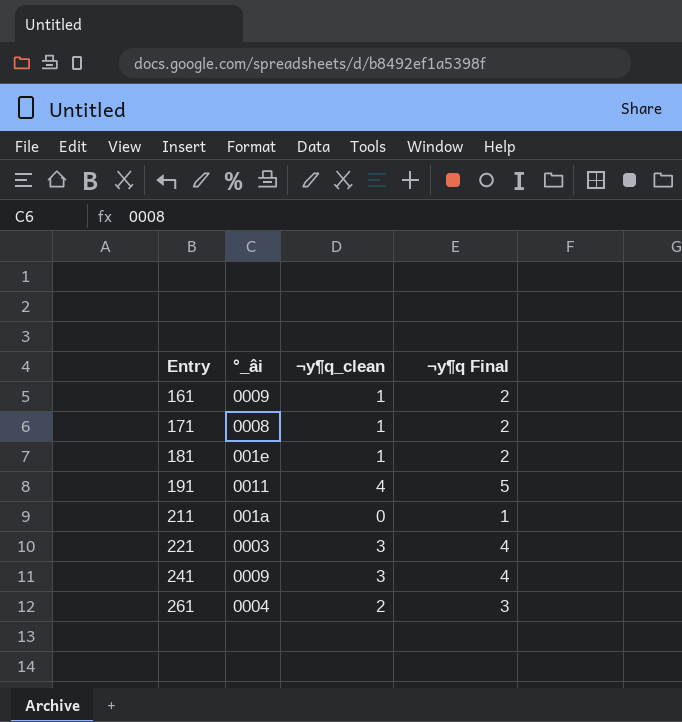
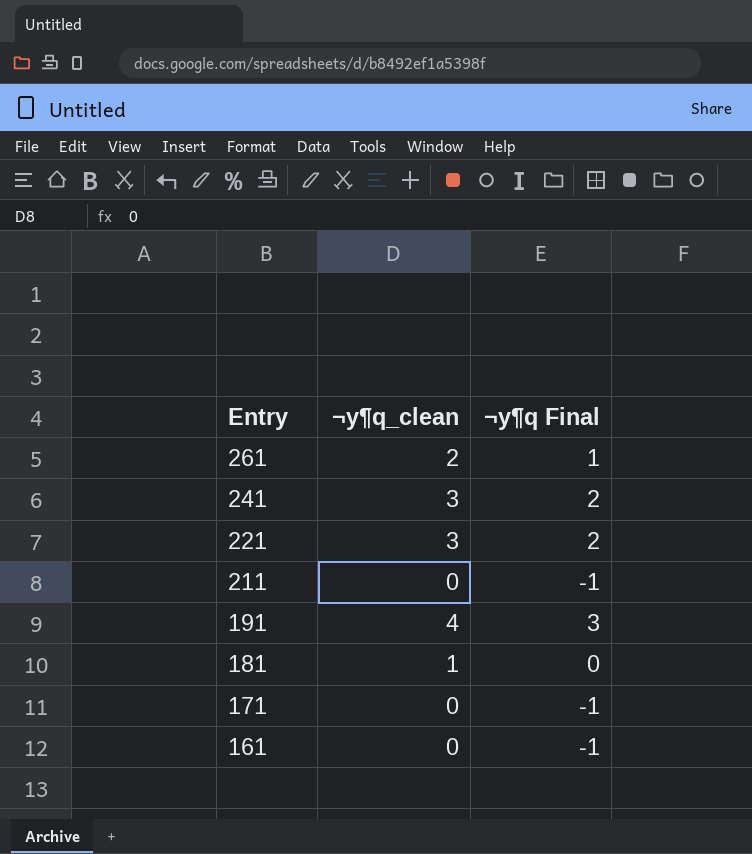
row order: Entry ascending -> Entry descending
column °_âi | position: 2 -> none
column ¬y¶q Final | formula: [¬y¶q_clean] + 1 -> [¬y¶q_clean] - 1
171 | ¬y¶q_clean: 1 -> 0
161 | ¬y¶q_clean: 1 -> 0

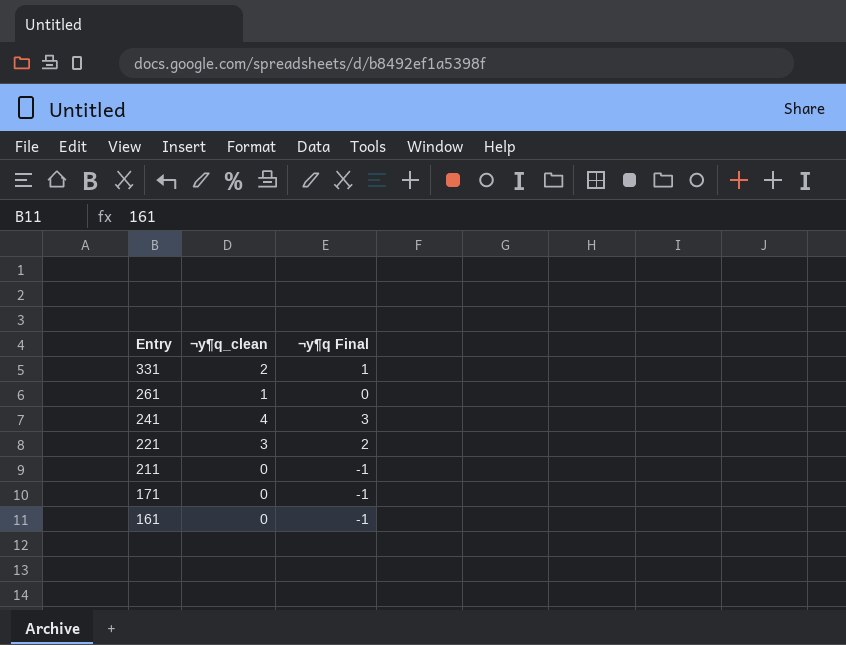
row 191: 4 | 3 -> none
row 181: 1 | 0 -> none
row 331: none -> 2 | 1
261 | ¬y¶q_clean: 2 -> 1
261 | ¬y¶q Final: 1 -> 0
241 | ¬y¶q_clean: 3 -> 4
241 | ¬y¶q Final: 2 -> 3

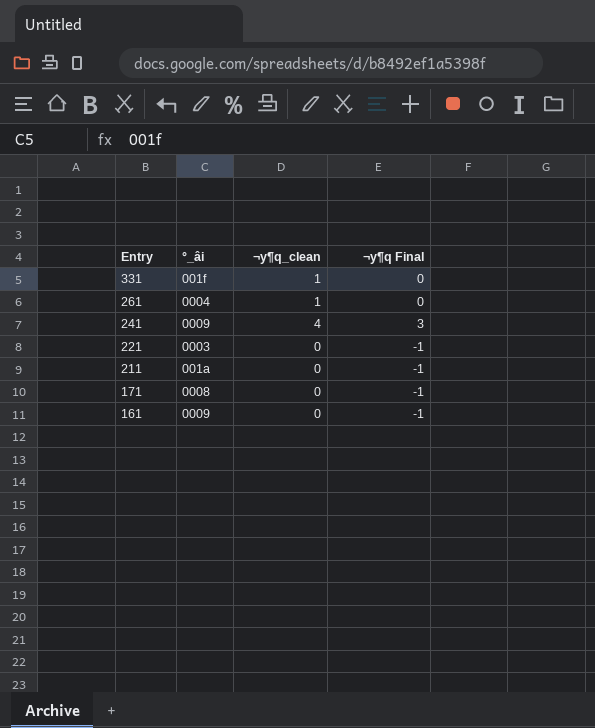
column °_âi | position: none -> 2
331 | ¬y¶q_clean: 2 -> 1
331 | ¬y¶q Final: 1 -> 0
221 | ¬y¶q_clean: 3 -> 0
221 | ¬y¶q Final: 2 -> -1

